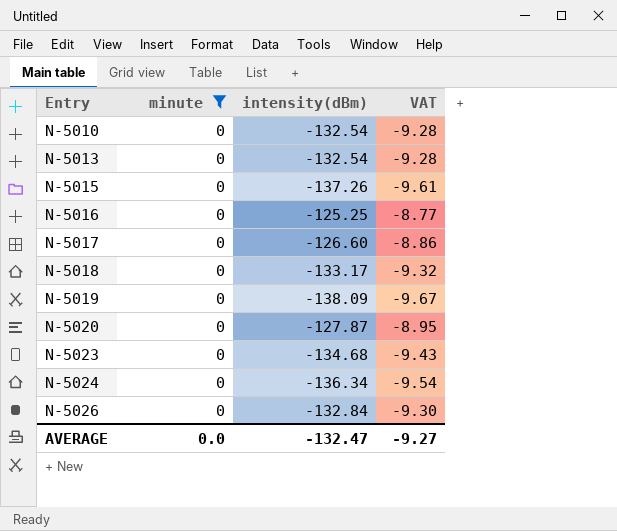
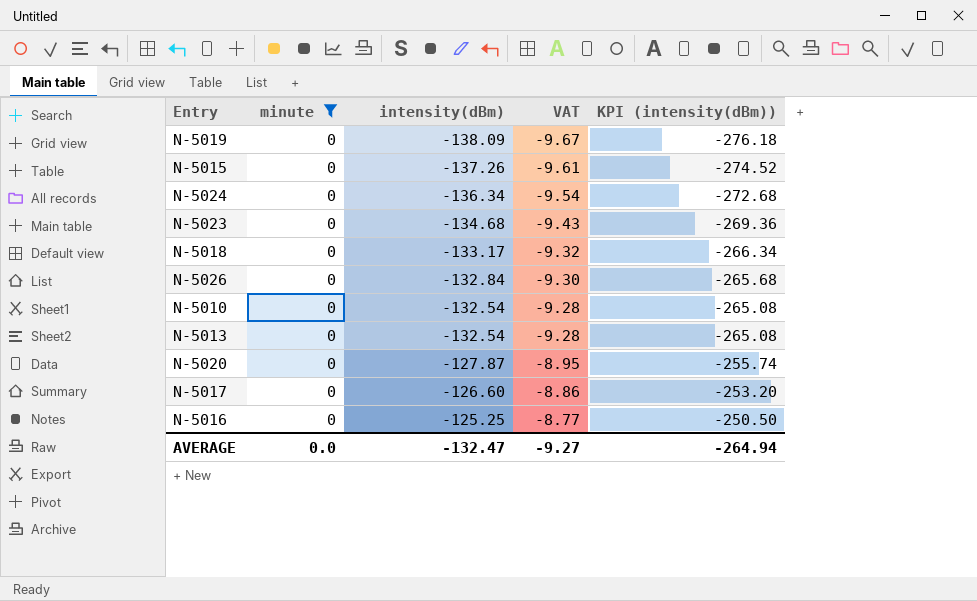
row order: Entry ascending -> intensity(dBm) ascending
column KPI (intensity(dBm)) | formula: none -> [intensity(dBm)] * 2

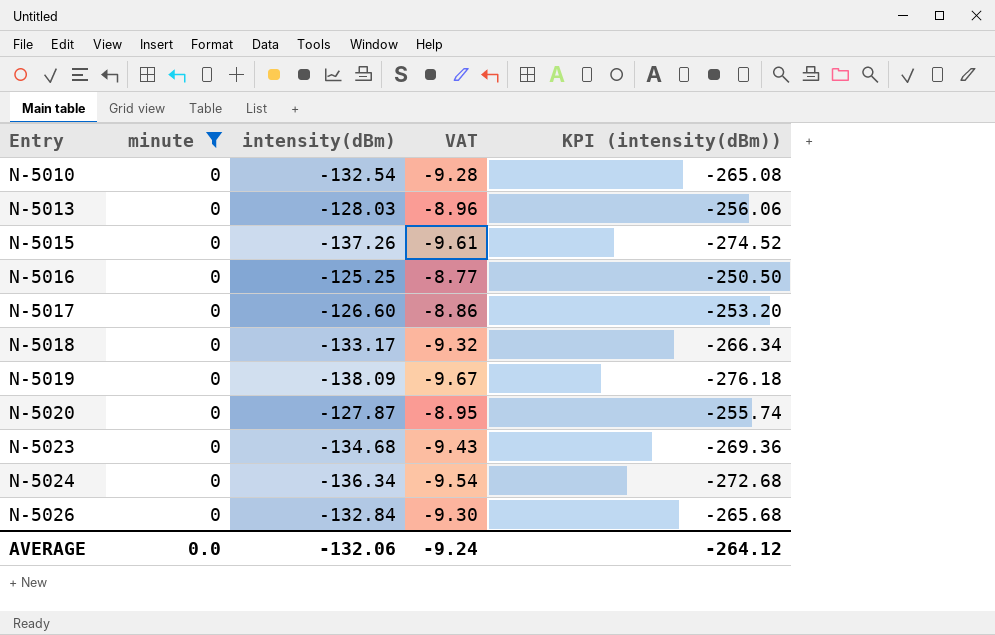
row order: intensity(dBm) ascending -> Entry ascending
N-5013 | intensity(dBm): -132.54 -> -128.03
N-5013 | VAT: -9.28 -> -8.96
N-5013 | KPI (intensity(dBm)): -265.08 -> -256.06
AVERAGE | intensity(dBm): -132.47 -> -132.06
AVERAGE | VAT: -9.27 -> -9.24
AVERAGE | KPI (intensity(dBm)): -264.94 -> -264.12

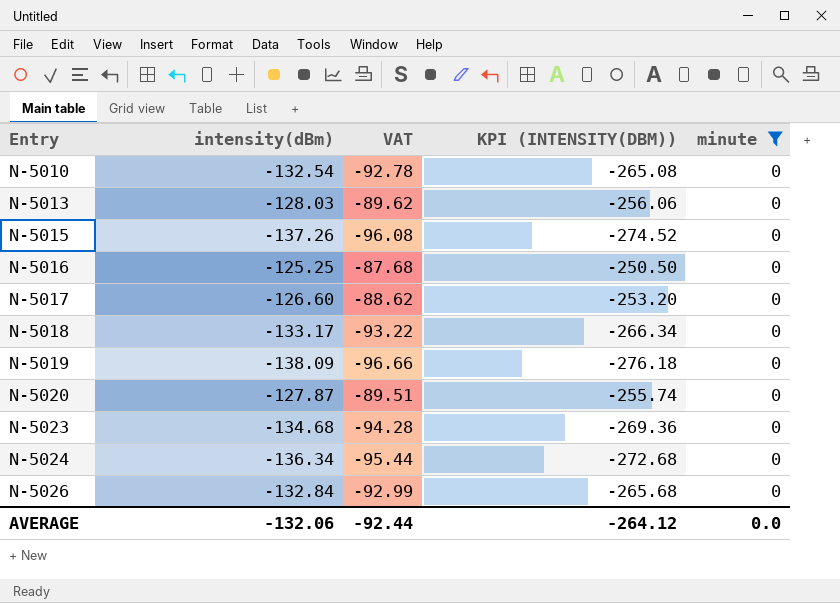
column VAT | formula: [intensity(dBm)] * 0.07 -> [intensity(dBm)] * 0.7
column name: KPI (intensity(dBm)) -> KPI (INTENSITY(DBM))
column minute | position: 2 -> 5
AVERAGE | VAT: -9.24 -> -92.44

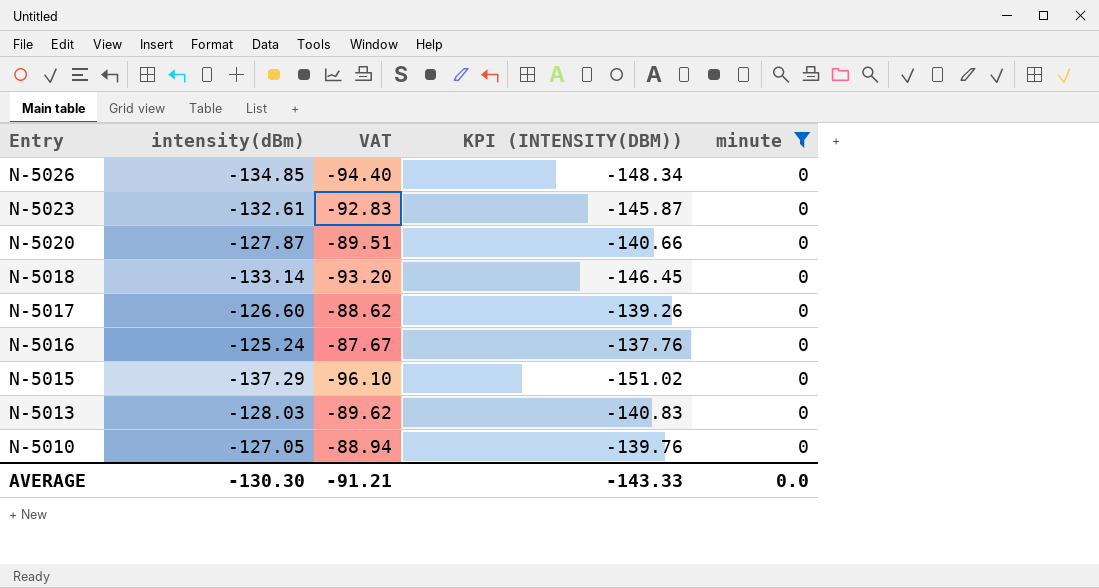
row order: Entry ascending -> Entry descending
column KPI (INTENSITY(DBM)) | formula: [intensity(dBm)] * 2 -> [intensity(dBm)] * 1.1
row N-5019: -138.09 | -96.66 | -276.18 | 0 -> none
row N-5024: -136.34 | -95.44 | -272.68 | 0 -> none
N-5026 | intensity(dBm): -132.84 -> -134.85
N-5026 | VAT: -92.99 -> -94.40
N-5023 | intensity(dBm): -134.68 -> -132.61
N-5023 | VAT: -94.28 -> -92.83
N-5018 | intensity(dBm): -133.17 -> -133.14
N-5018 | VAT: -93.22 -> -93.20
N-5016 | intensity(dBm): -125.25 -> -125.24
N-5016 | VAT: -87.68 -> -87.67
N-5015 | intensity(dBm): -137.26 -> -137.29
N-5015 | VAT: -96.08 -> -96.10
N-5010 | intensity(dBm): -132.54 -> -127.05
N-5010 | VAT: -92.78 -> -88.94
AVERAGE | intensity(dBm): -132.06 -> -130.30
AVERAGE | VAT: -92.44 -> -91.21
AVERAGE | KPI (INTENSITY(DBM)): -264.12 -> -143.33

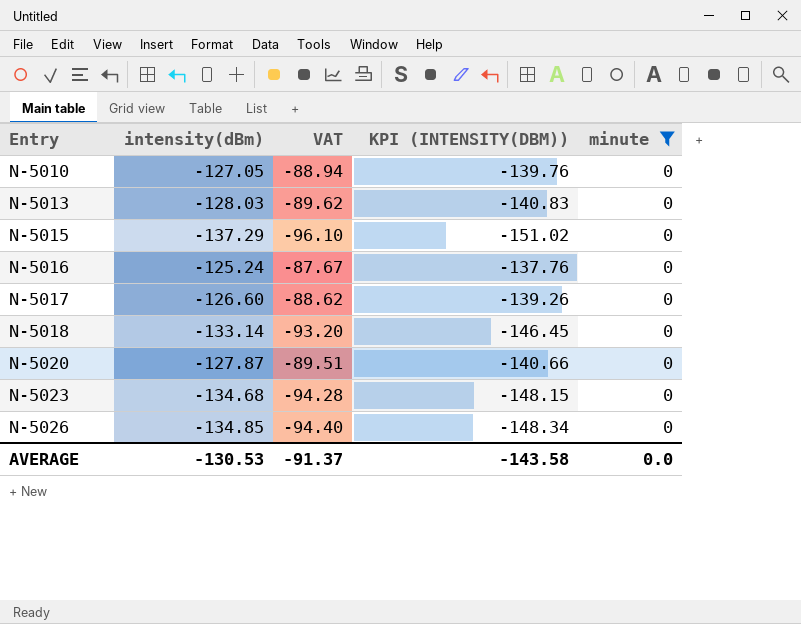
row order: Entry descending -> Entry ascending
N-5023 | intensity(dBm): -132.61 -> -134.68
N-5023 | VAT: -92.83 -> -94.28
N-5023 | KPI (INTENSITY(DBM)): -145.87 -> -148.15
AVERAGE | intensity(dBm): -130.30 -> -130.53
AVERAGE | VAT: -91.21 -> -91.37
AVERAGE | KPI (INTENSITY(DBM)): -143.33 -> -143.58

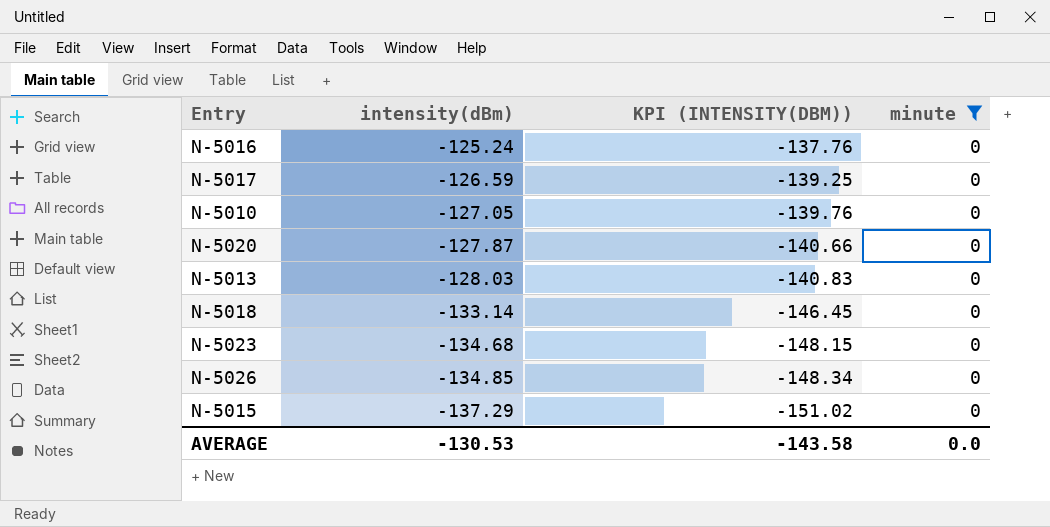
row order: Entry ascending -> intensity(dBm) descending
column VAT | formula: [intensity(dBm)] * 0.7 -> none
N-5017 | intensity(dBm): -126.60 -> -126.59
N-5017 | KPI (INTENSITY(DBM)): -139.26 -> -139.25

